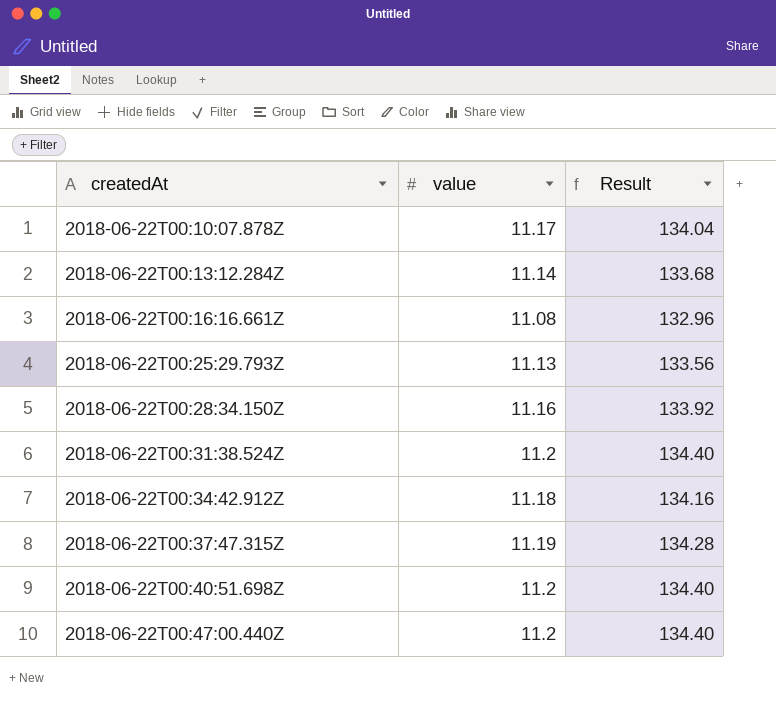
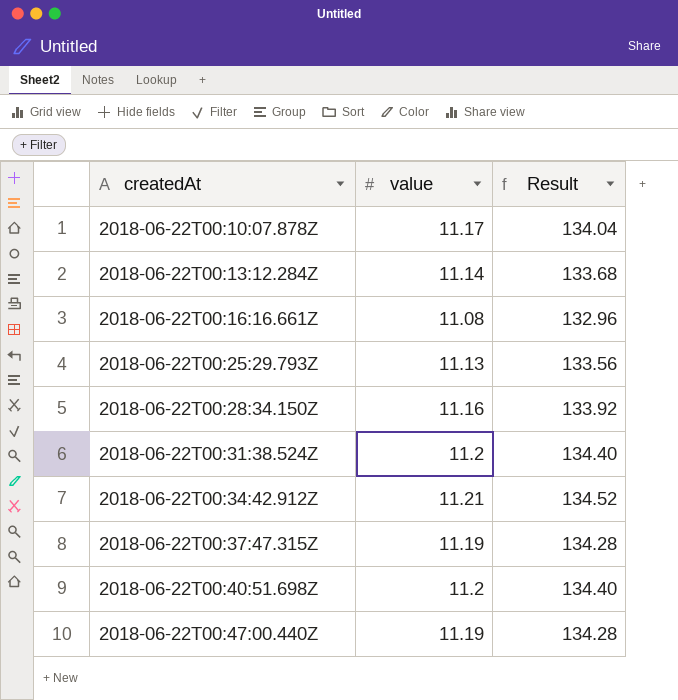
2018-06-22T00:34:42.912Z | value: 11.18 -> 11.21
2018-06-22T00:34:42.912Z | Result: 134.16 -> 134.52
2018-06-22T00:47:00.440Z | value: 11.2 -> 11.19
2018-06-22T00:47:00.440Z | Result: 134.40 -> 134.28

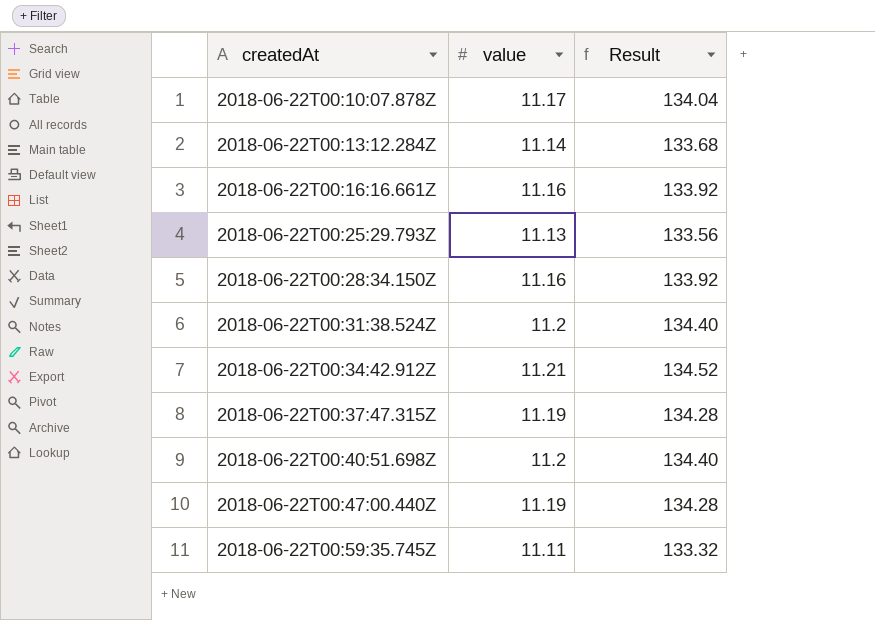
2018-06-22T00:16:16.661Z | value: 11.08 -> 11.16
2018-06-22T00:16:16.661Z | Result: 132.96 -> 133.92
row 2018-06-22T00:59:35.745Z: none -> 11.11 | 133.32

